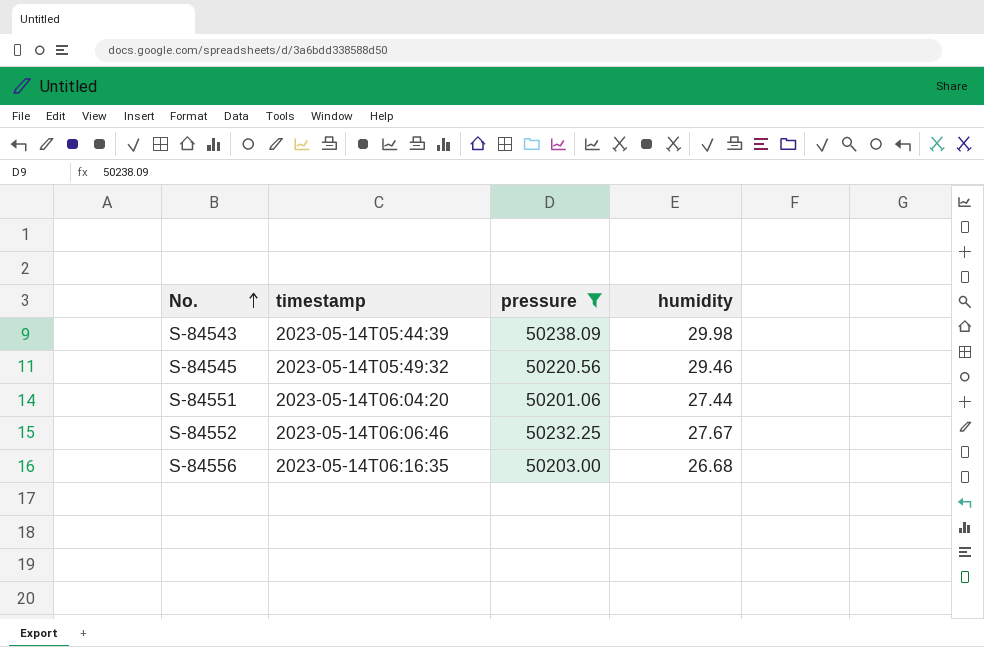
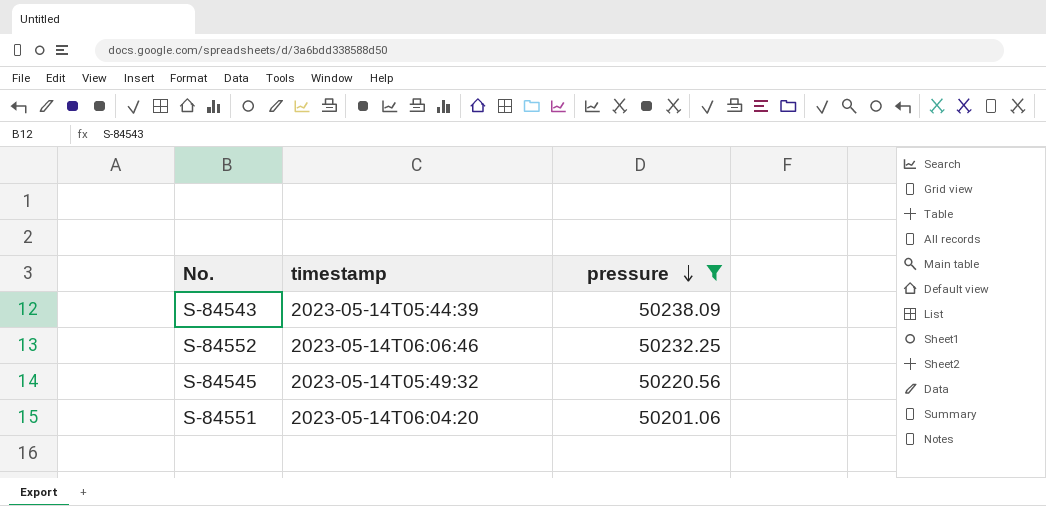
row order: No. ascending -> pressure descending
column humidity | position: 4 -> none
row S-84556: 2023-05-14T06:16:35 | 50203.00 | 26.68 -> none

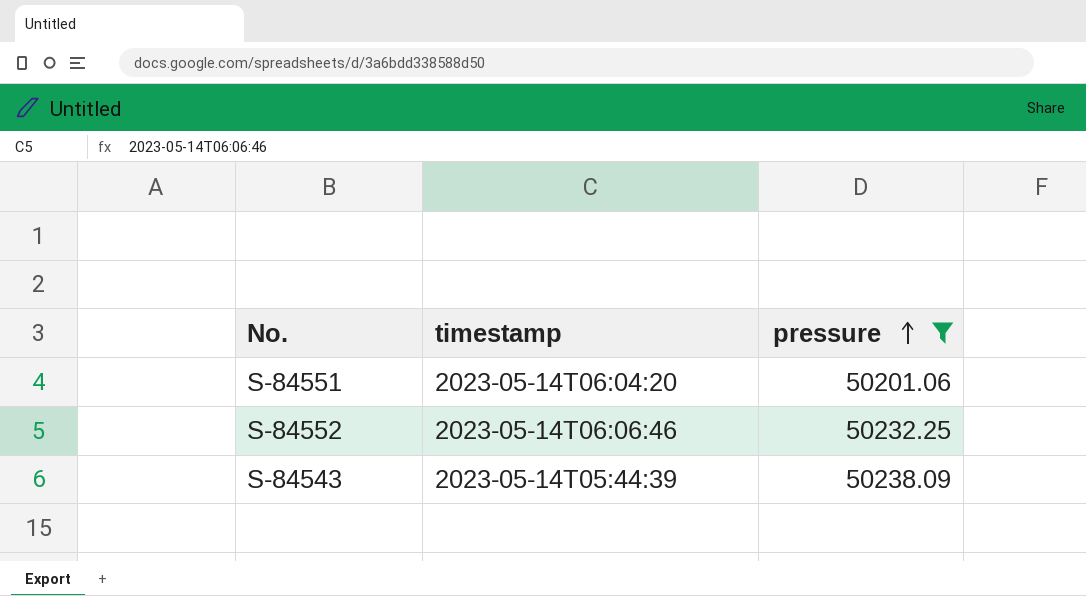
row order: pressure descending -> pressure ascending
row S-84545: 2023-05-14T05:49:32 | 50220.56 -> none

